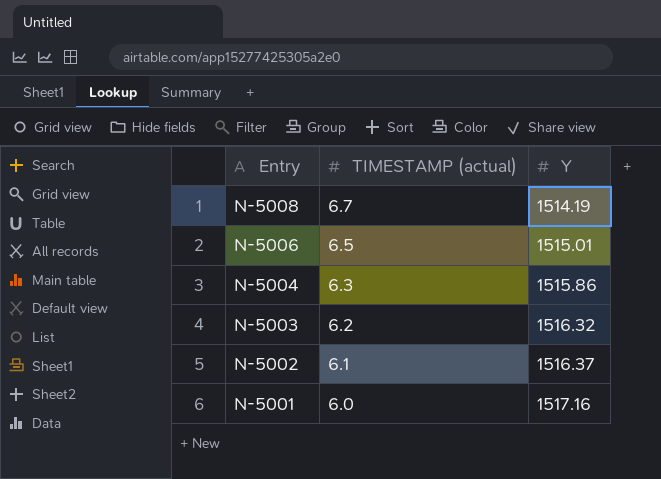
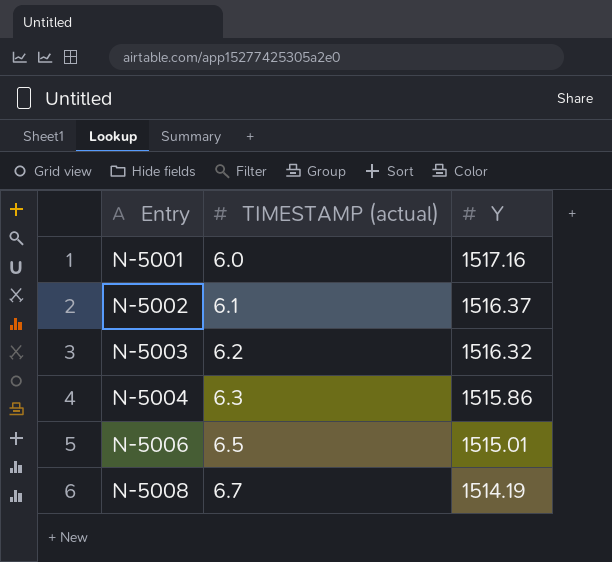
row order: Entry descending -> Entry ascending

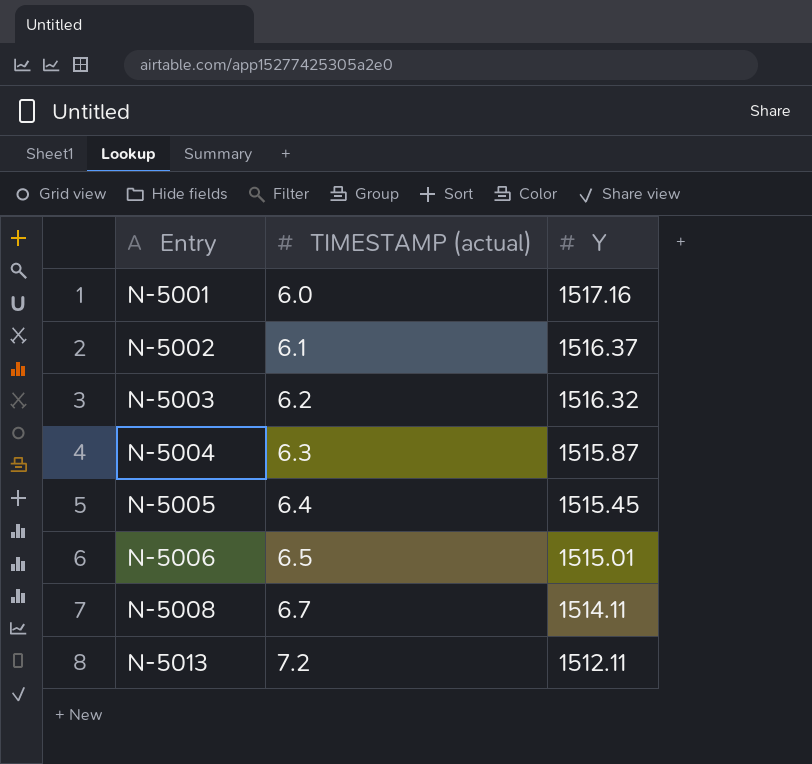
N-5004 | Y: 1515.86 -> 1515.87
row N-5005: none -> 6.4 | 1515.45
N-5008 | Y: 1514.19 -> 1514.11
row N-5013: none -> 7.2 | 1512.11

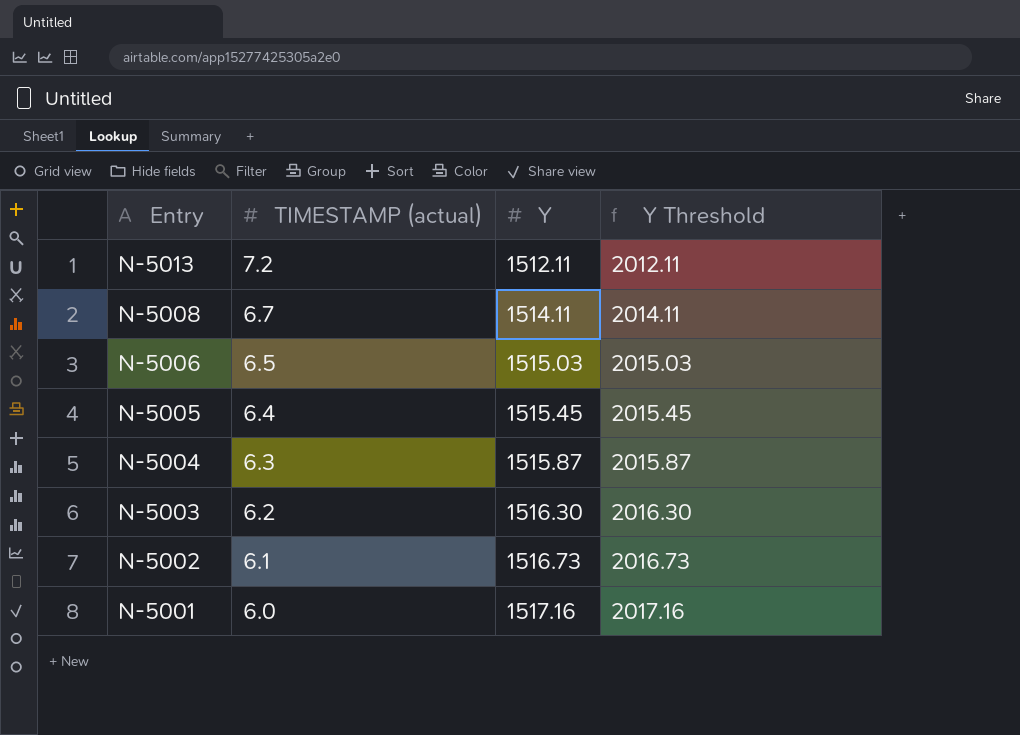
row order: Entry ascending -> Entry descending
column Y Threshold | formula: none -> [Y] + 500
N-5006 | Y: 1515.01 -> 1515.03
N-5003 | Y: 1516.32 -> 1516.30
N-5002 | Y: 1516.37 -> 1516.73

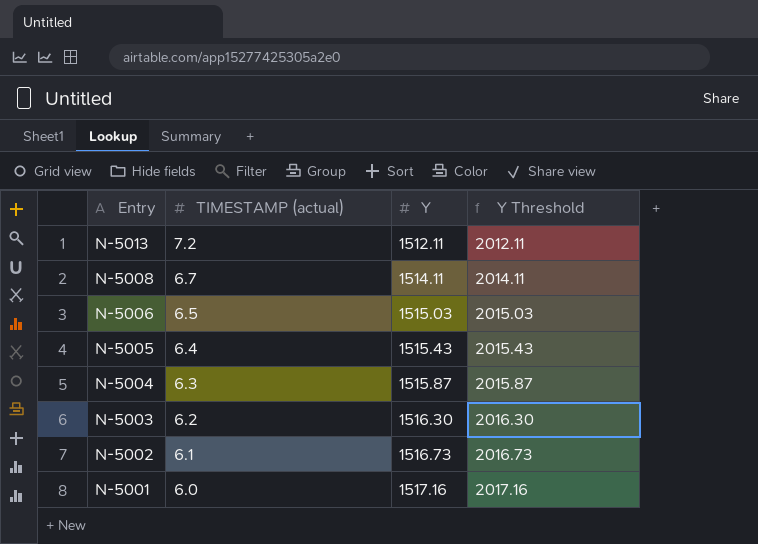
N-5005 | Y: 1515.45 -> 1515.43
N-5005 | Y Threshold: 2015.45 -> 2015.43

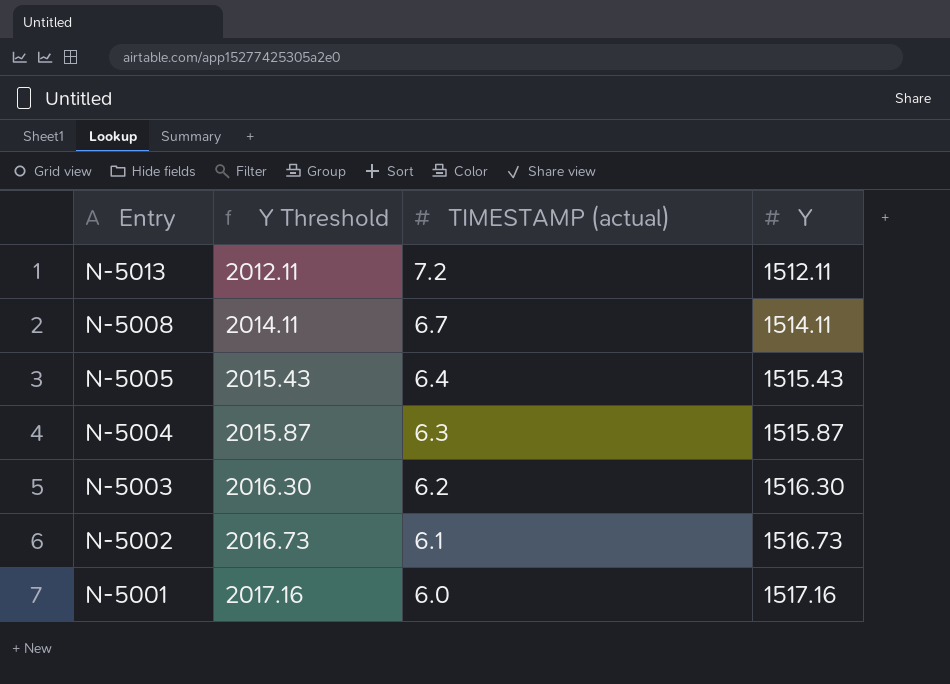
column Y Threshold | position: 4 -> 2
row N-5006: 6.5 | 1515.03 | 2015.03 -> none

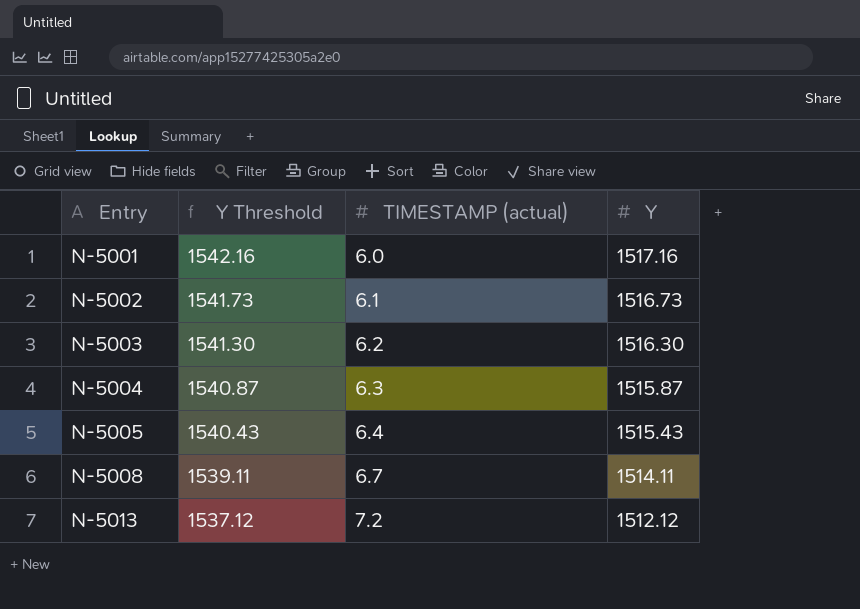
row order: Entry descending -> Entry ascending
column Y Threshold | formula: [Y] + 500 -> [Y] + 25
N-5013 | Y: 1512.11 -> 1512.12

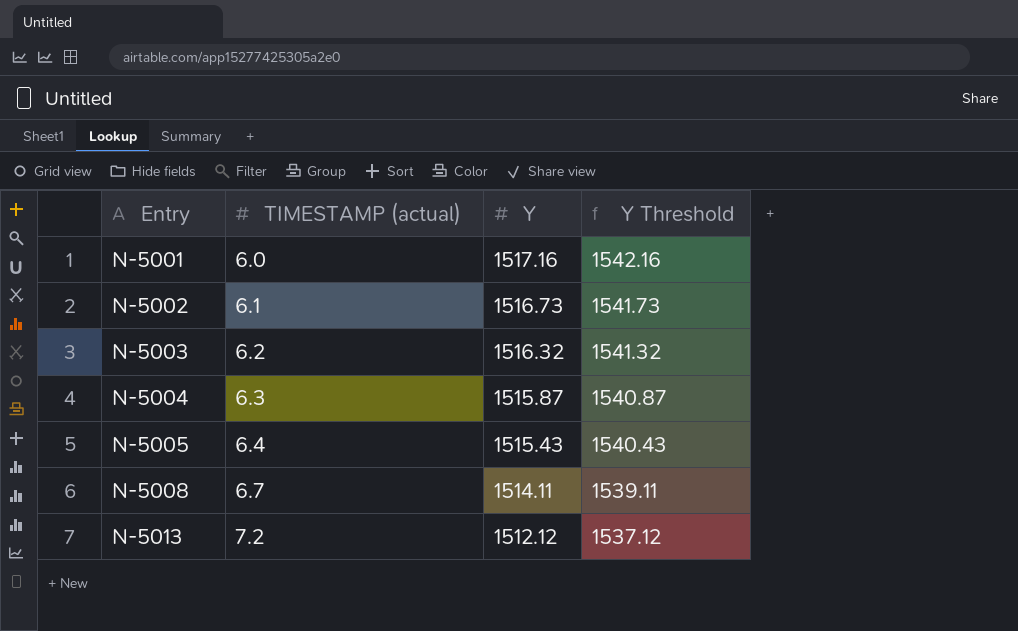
column Y Threshold | position: 2 -> 4
N-5003 | Y: 1516.30 -> 1516.32
N-5003 | Y Threshold: 1541.30 -> 1541.32

